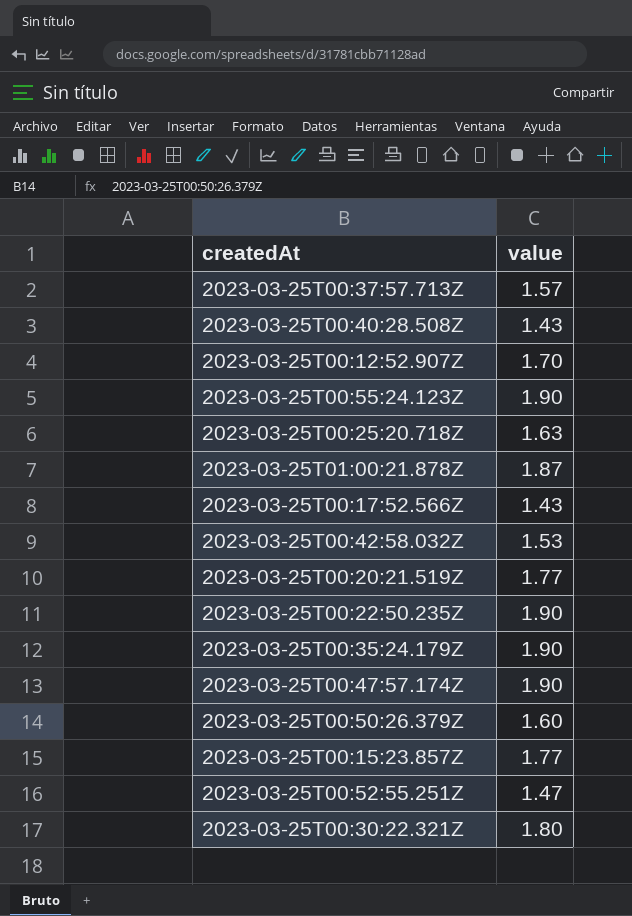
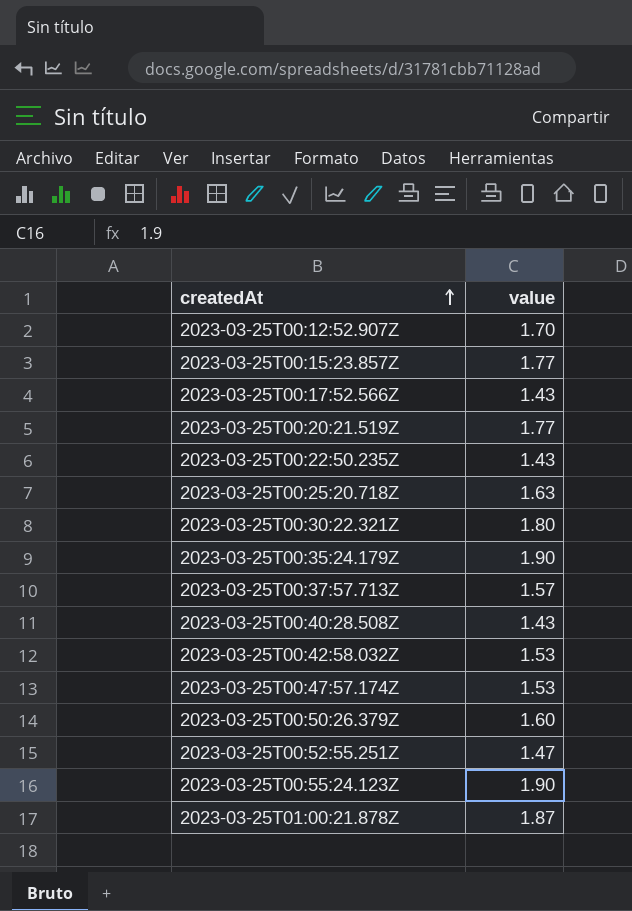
row order: none -> createdAt ascending
2023-03-25T00:22:50.235Z | value: 1.90 -> 1.43
2023-03-25T00:47:57.174Z | value: 1.90 -> 1.53

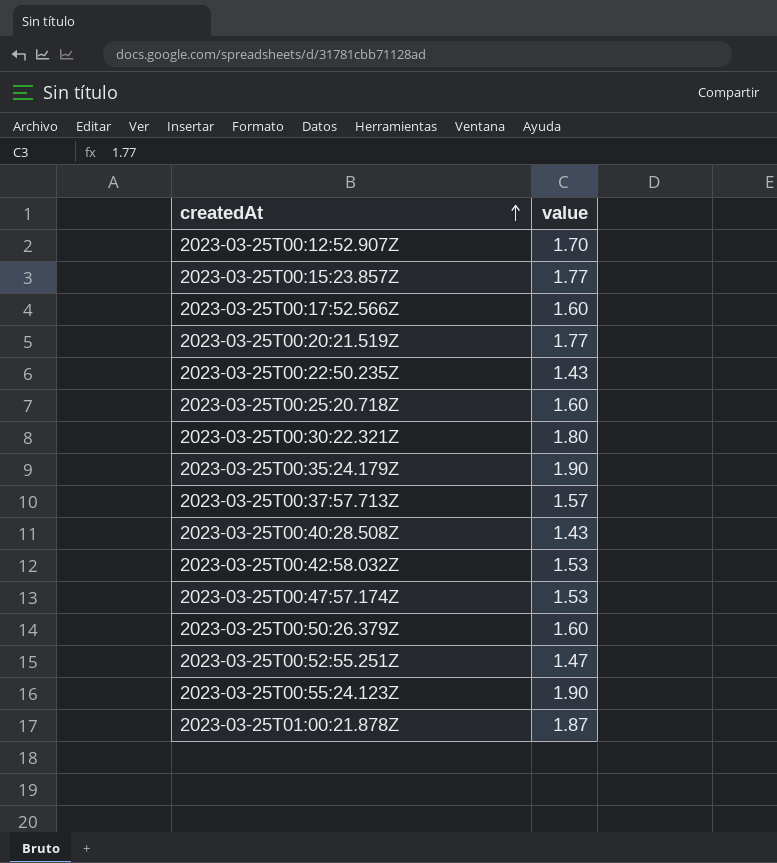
2023-03-25T00:17:52.566Z | value: 1.43 -> 1.60
2023-03-25T00:25:20.718Z | value: 1.63 -> 1.60

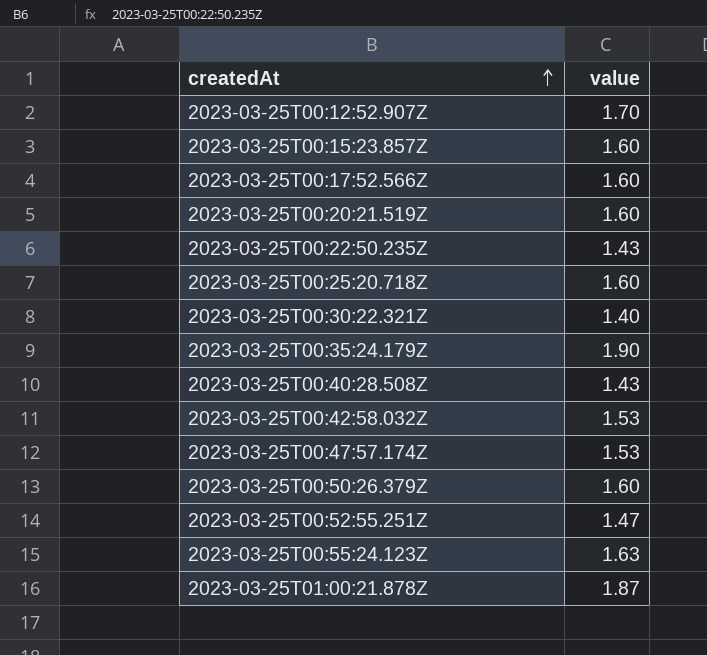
row 2023-03-25T00:37:57.713Z: 1.57 -> none
2023-03-25T00:15:23.857Z | value: 1.77 -> 1.60
2023-03-25T00:20:21.519Z | value: 1.77 -> 1.60
2023-03-25T00:30:22.321Z | value: 1.80 -> 1.40
2023-03-25T00:55:24.123Z | value: 1.90 -> 1.63

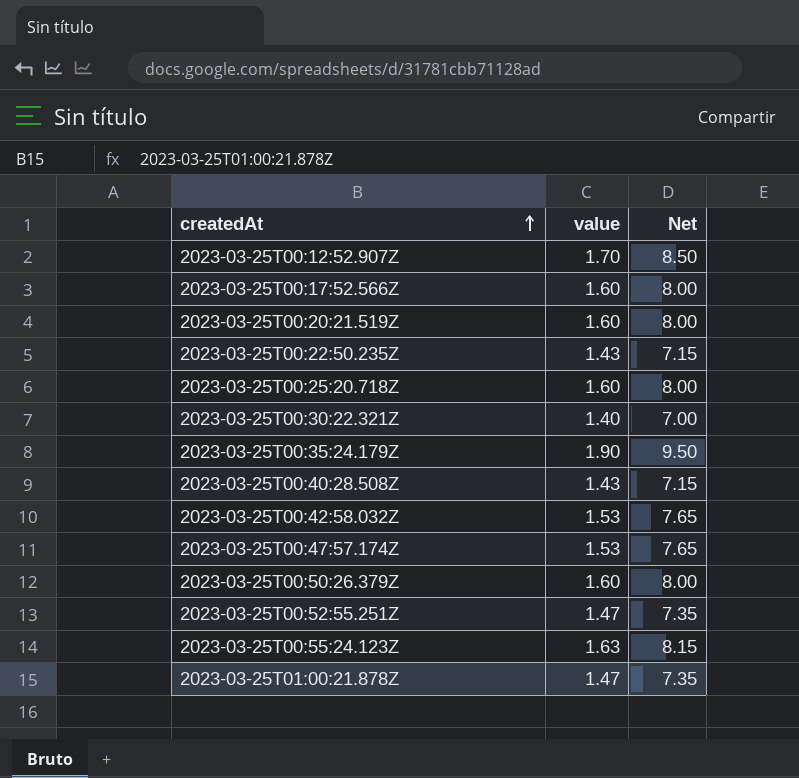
column Net | formula: none -> [value] * 5
row 2023-03-25T00:15:23.857Z: 1.60 -> none
2023-03-25T01:00:21.878Z | value: 1.87 -> 1.47

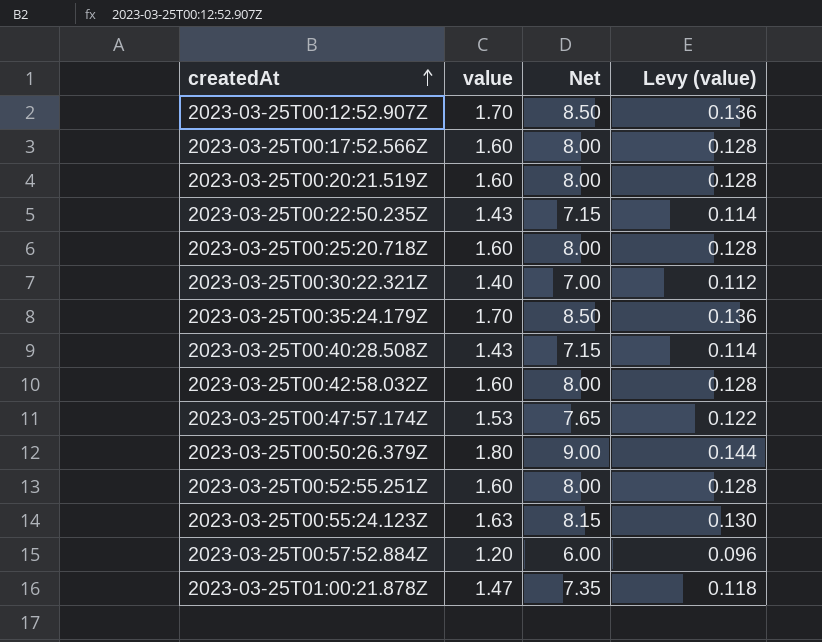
column Levy (value) | formula: none -> [value] * 0.08
2023-03-25T00:35:24.179Z | value: 1.90 -> 1.70
2023-03-25T00:35:24.179Z | Net: 9.50 -> 8.50
2023-03-25T00:42:58.032Z | value: 1.53 -> 1.60
2023-03-25T00:42:58.032Z | Net: 7.65 -> 8.00
2023-03-25T00:50:26.379Z | value: 1.60 -> 1.80
2023-03-25T00:50:26.379Z | Net: 8.00 -> 9.00
2023-03-25T00:52:55.251Z | value: 1.47 -> 1.60
2023-03-25T00:52:55.251Z | Net: 7.35 -> 8.00
row 2023-03-25T00:57:52.884Z: none -> 1.20 | 6.00 | 0.096

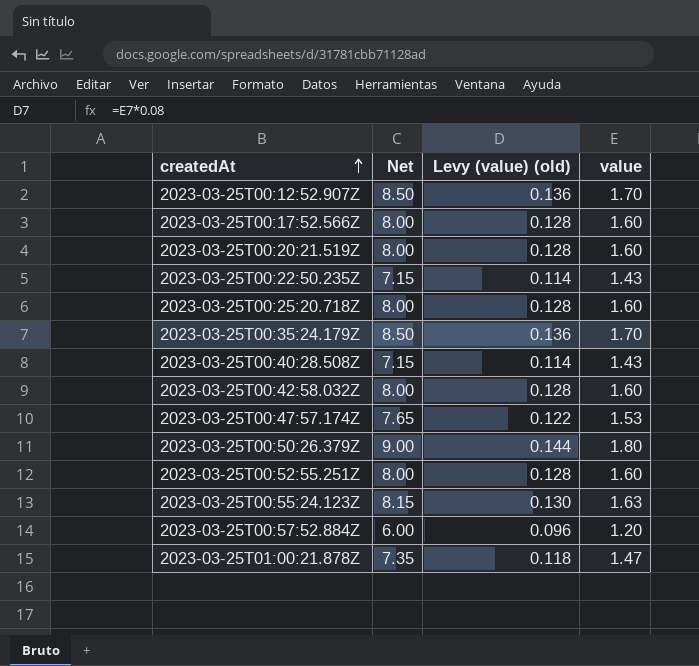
column name: Levy (value) -> Levy (value) (old)
column value | position: 2 -> 4
row 2023-03-25T00:30:22.321Z: 1.40 | 7.00 | 0.112 -> none

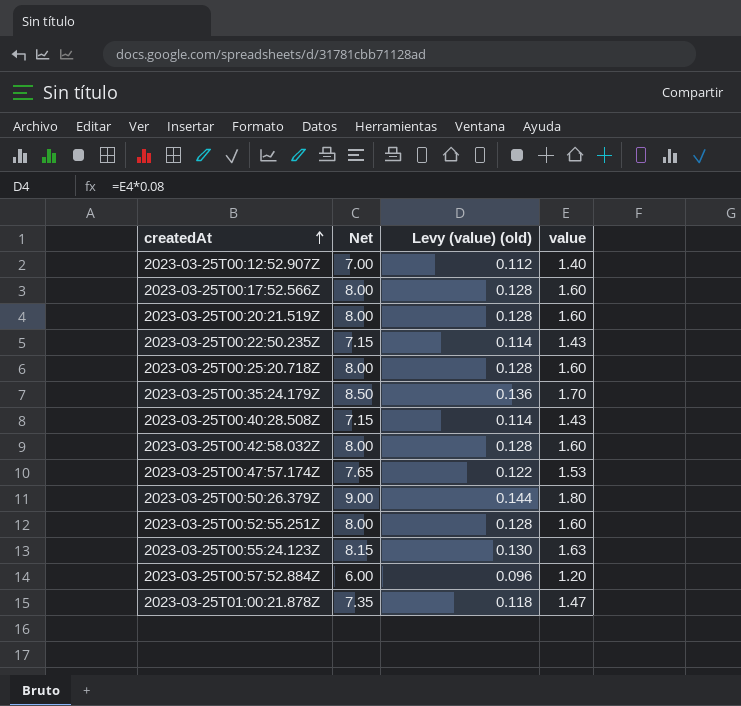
2023-03-25T00:12:52.907Z | Net: 8.50 -> 7.00
2023-03-25T00:12:52.907Z | Levy (value) (old): 0.136 -> 0.112
2023-03-25T00:12:52.907Z | value: 1.70 -> 1.40

